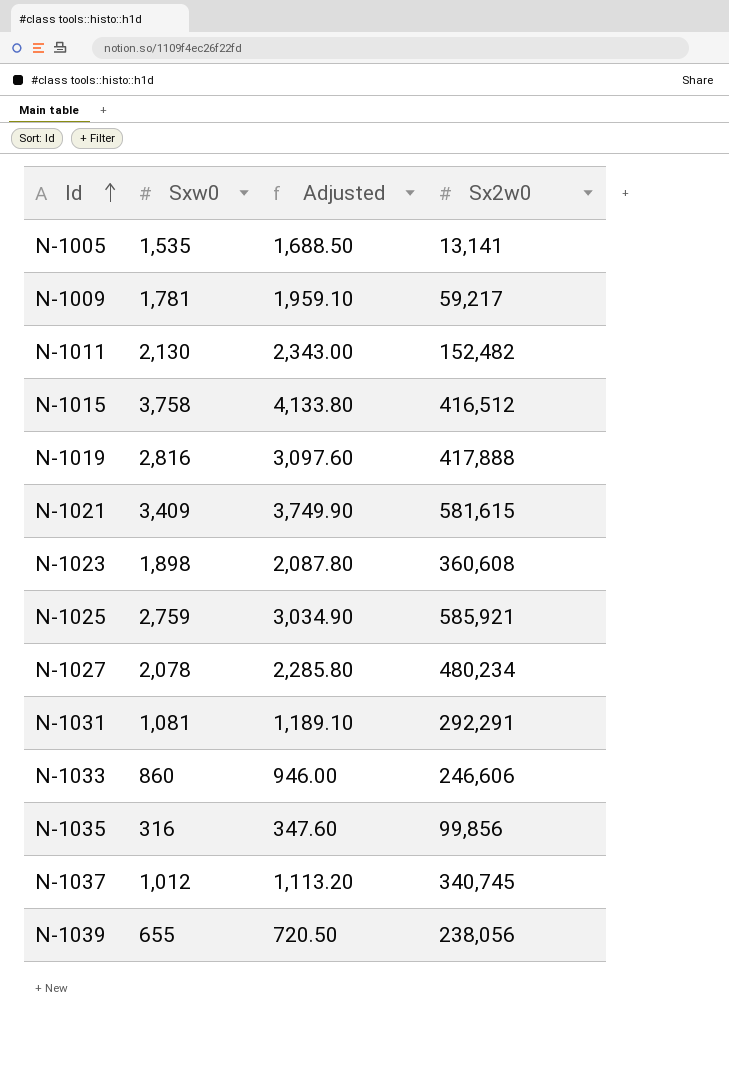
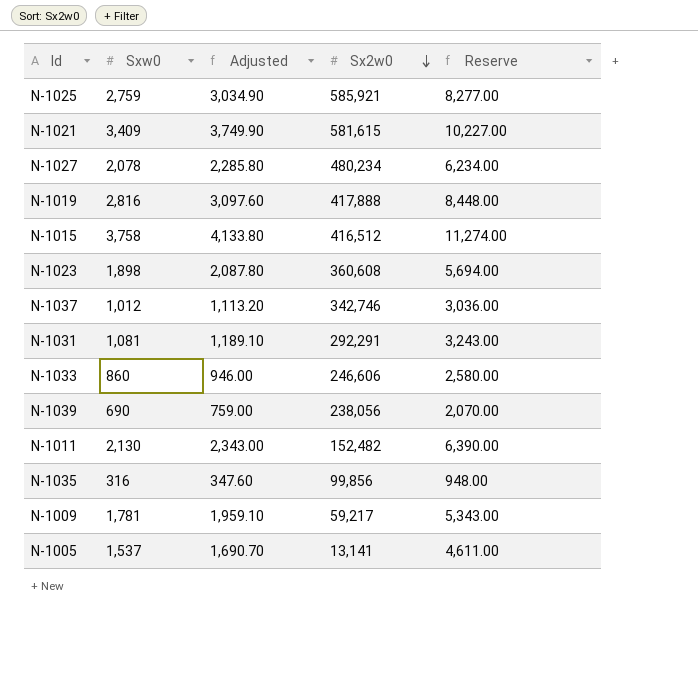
row order: Id ascending -> Sx2w0 descending
column Reserve | formula: none -> [Sxw0] * 3
N-1037 | Sx2w0: 340,745 -> 342,746
N-1039 | Sxw0: 655 -> 690
N-1039 | Adjusted: 720.50 -> 759.00
N-1005 | Sxw0: 1,535 -> 1,537
N-1005 | Adjusted: 1,688.50 -> 1,690.70

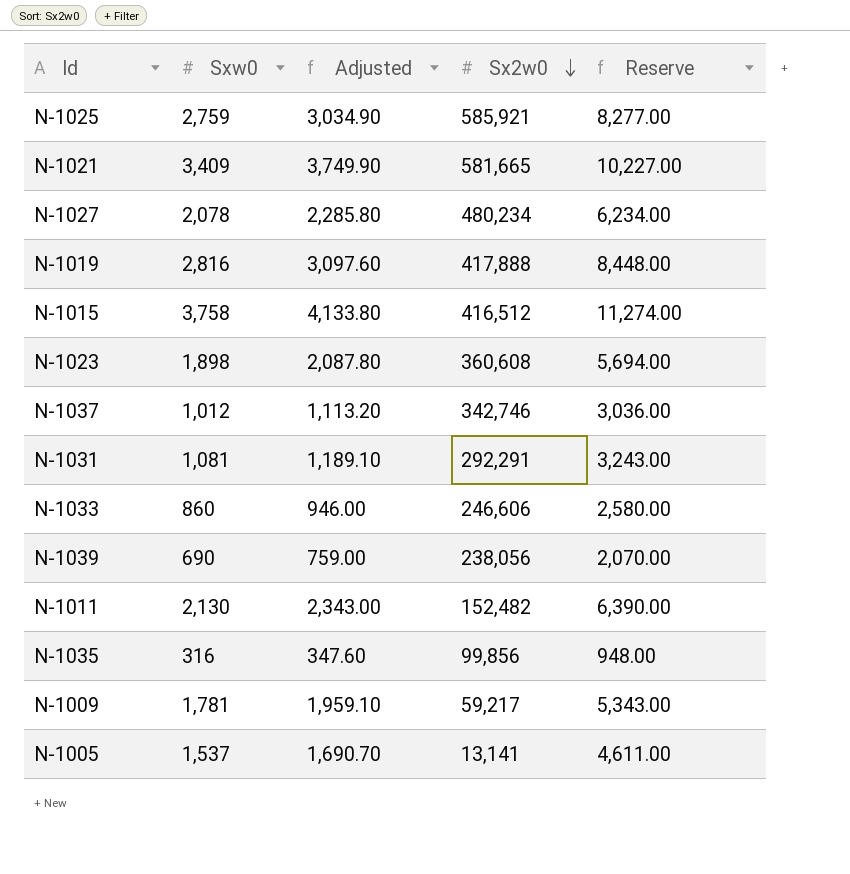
N-1021 | Sx2w0: 581,615 -> 581,665

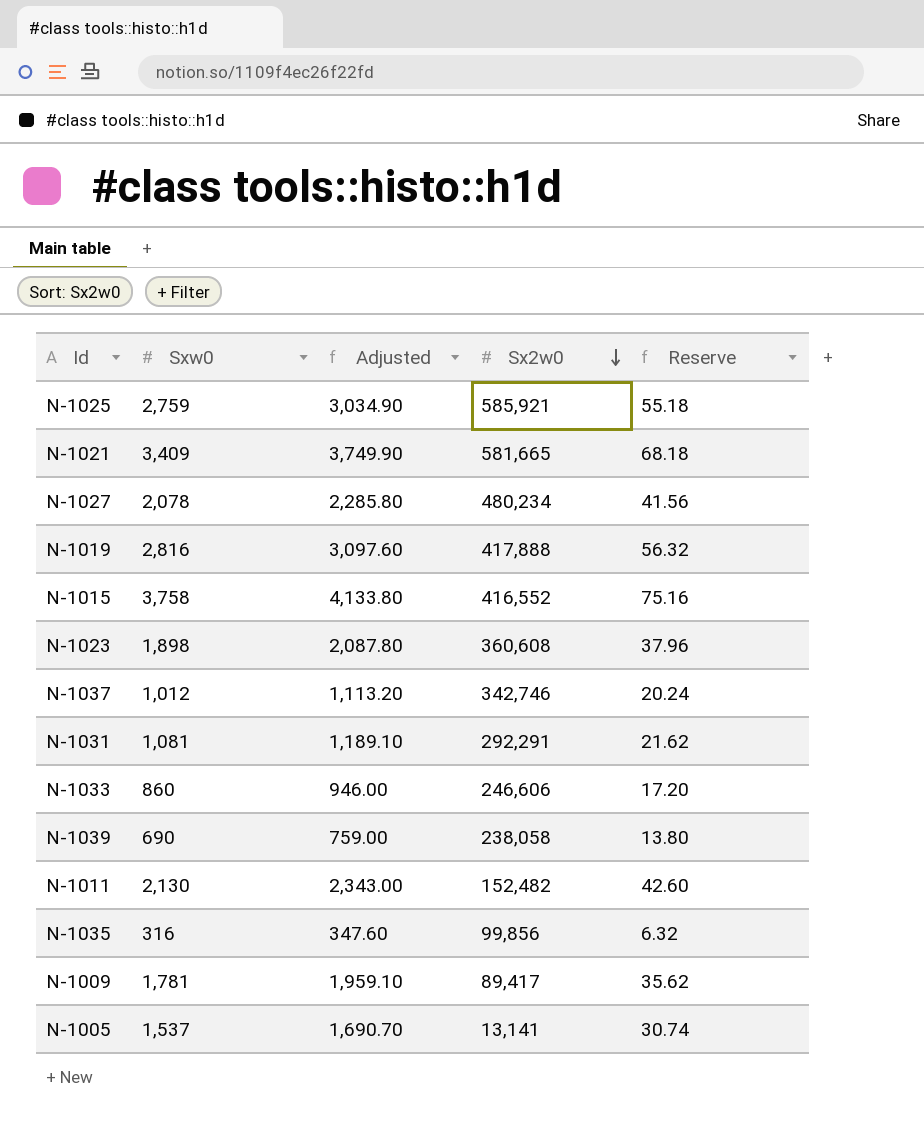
column Reserve | formula: [Sxw0] * 3 -> [Sxw0] * 0.02
N-1015 | Sx2w0: 416,512 -> 416,552
N-1039 | Sx2w0: 238,056 -> 238,058
N-1009 | Sx2w0: 59,217 -> 89,417

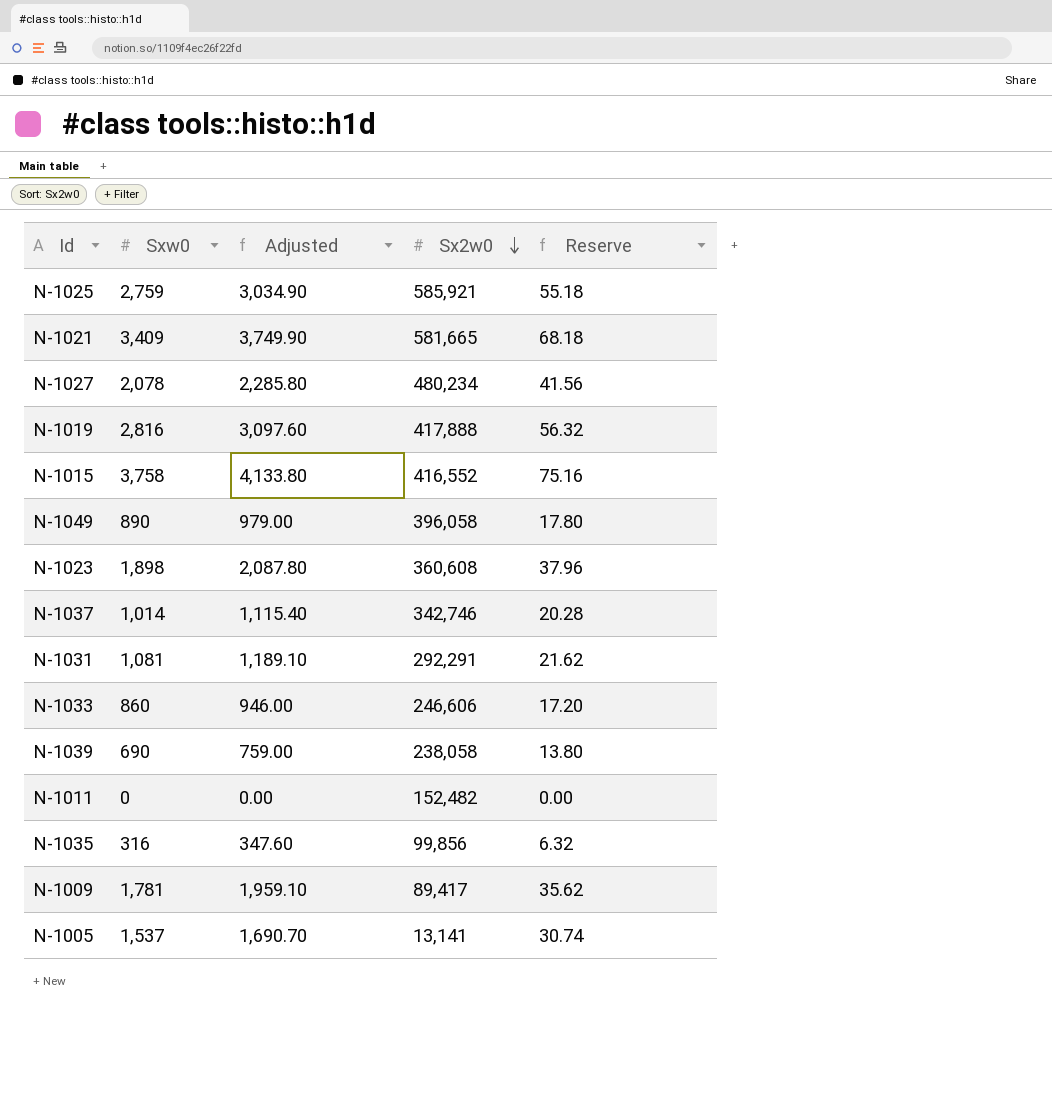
row N-1049: none -> 890 | 979.00 | 396,058 | 17.80
N-1037 | Sxw0: 1,012 -> 1,014
N-1037 | Adjusted: 1,113.20 -> 1,115.40
N-1037 | Reserve: 20.24 -> 20.28
N-1011 | Sxw0: 2,130 -> 0
N-1011 | Adjusted: 2,343.00 -> 0.00
N-1011 | Reserve: 42.60 -> 0.00

